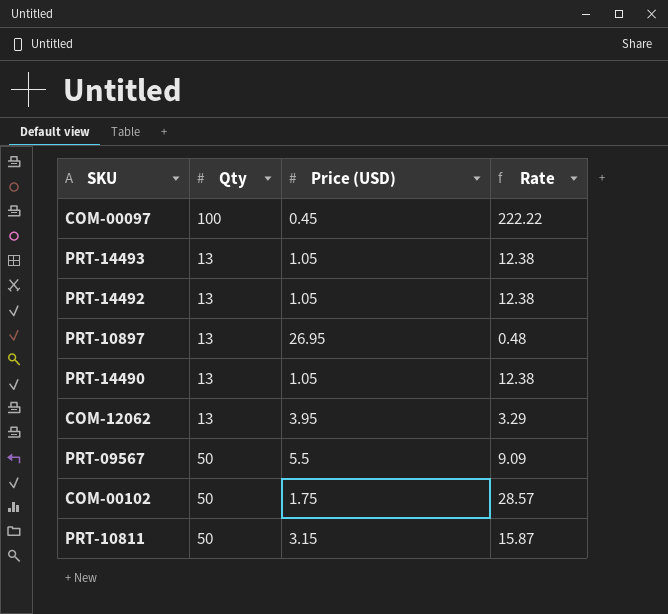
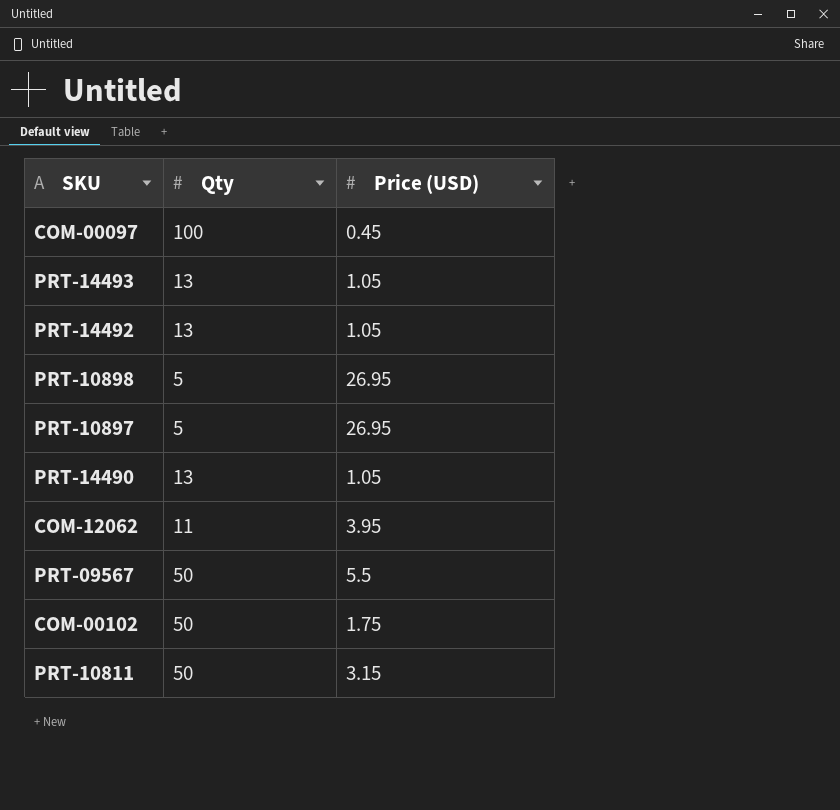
column Rate | formula: [Qty] / [Price (USD)] -> none
row PRT-10898: none -> 5 | 26.95
PRT-10897 | Qty: 13 -> 5
COM-12062 | Qty: 13 -> 11

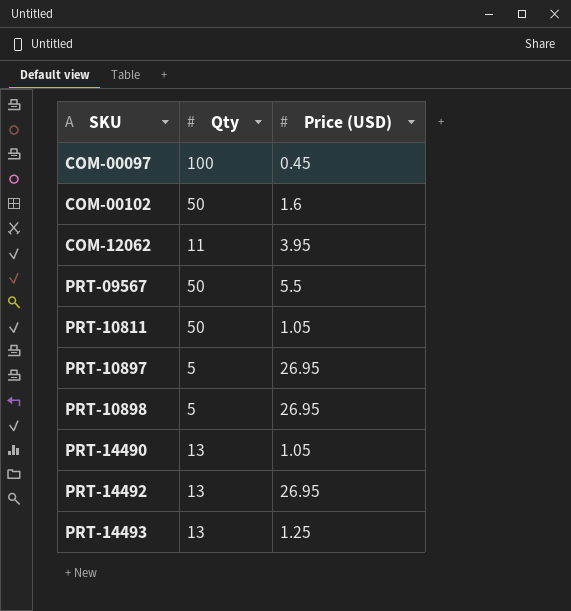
row order: none -> SKU ascending
COM-00102 | Price (USD): 1.75 -> 1.6
PRT-10811 | Price (USD): 3.15 -> 1.05
PRT-14492 | Price (USD): 1.05 -> 26.95
PRT-14493 | Price (USD): 1.05 -> 1.25

